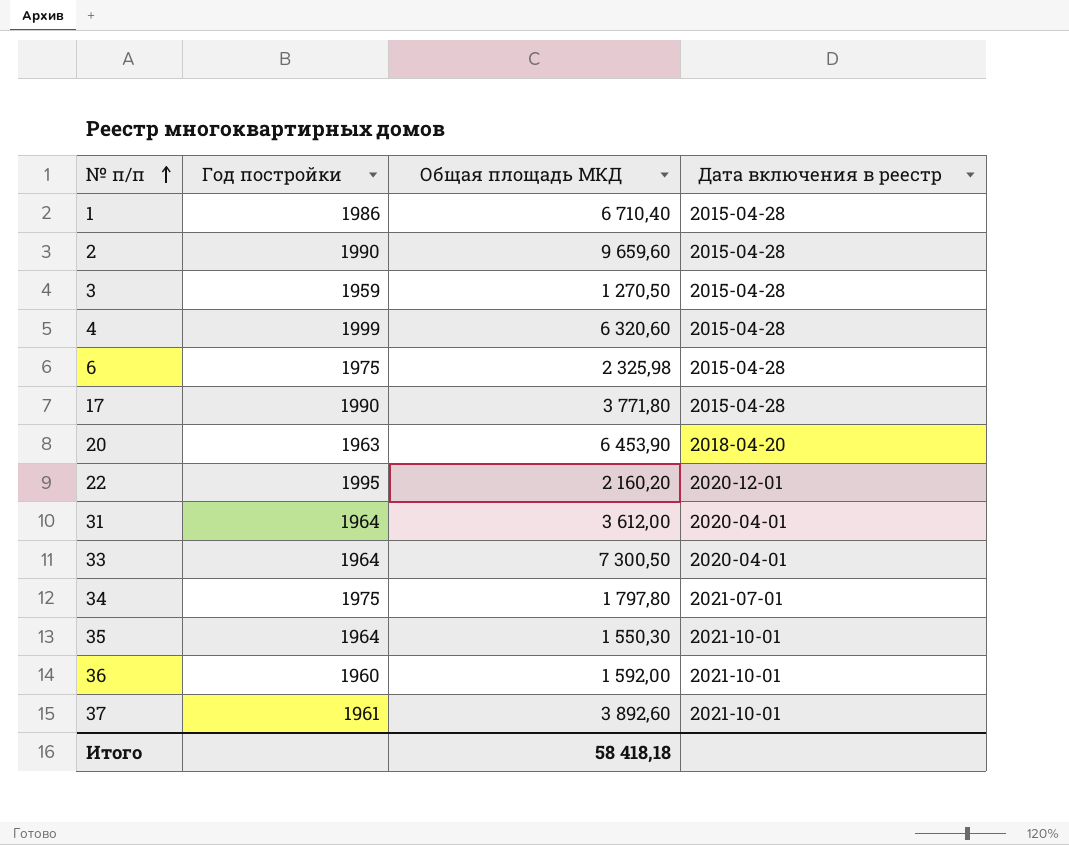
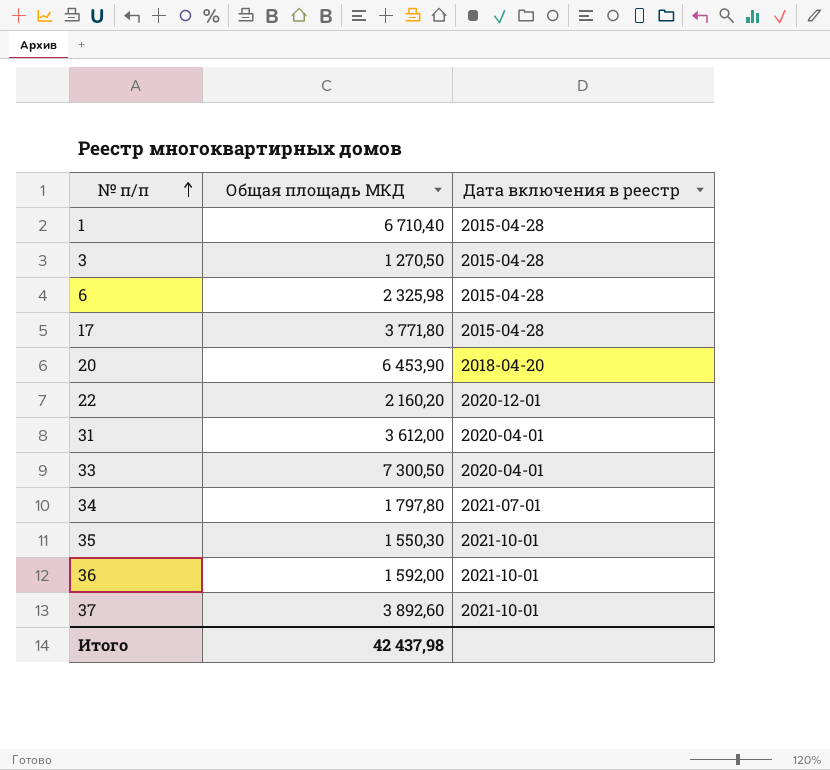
column Год постройки | position: 2 -> none
row 2: 1990 | 9 659,60 | 2015-04-28 -> none
row 4: 1999 | 6 320,60 | 2015-04-28 -> none
Итого | Общая площадь МКД: 58 418,18 -> 42 437,98

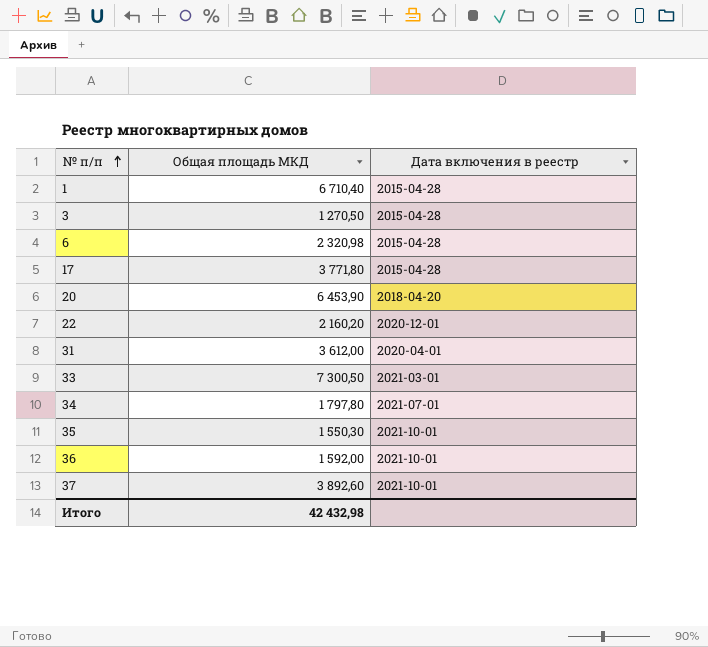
6 | Общая площадь МКД: 2 325,98 -> 2 320,98
33 | Дата включения в реестр: 2020-04-01 -> 2021-03-01
Итого | Общая площадь МКД: 42 437,98 -> 42 432,98

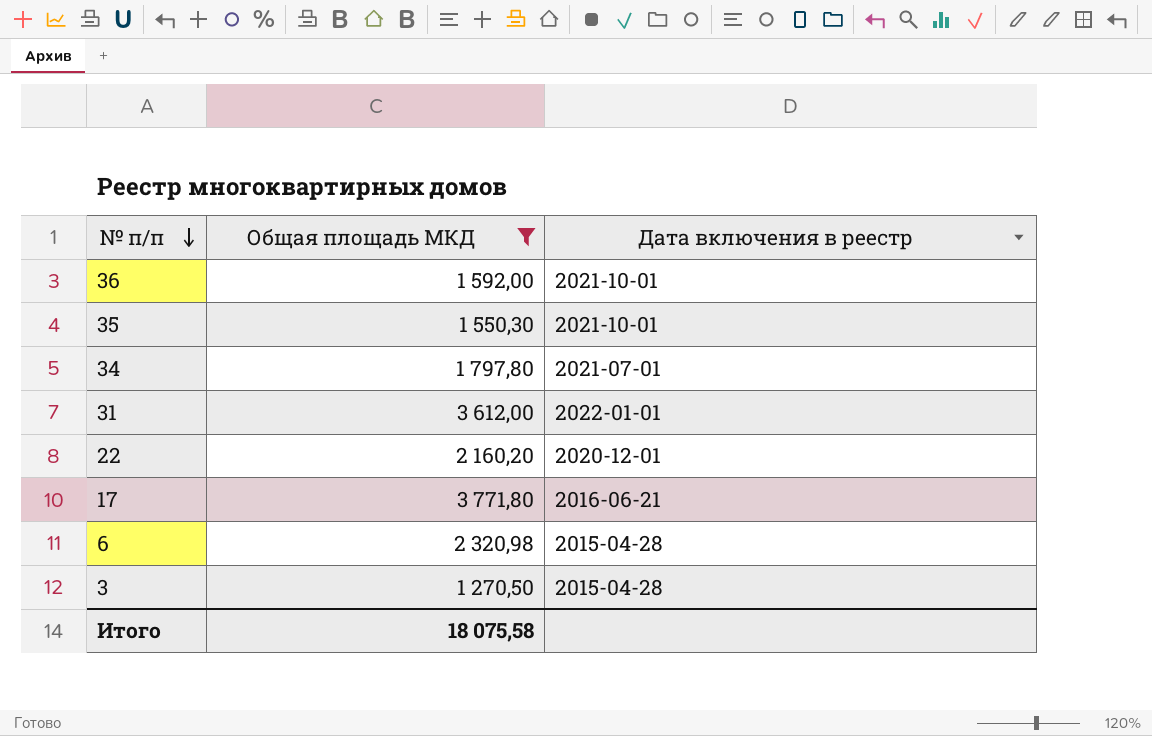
filter: none -> Общая площадь МКД <= 3 771,80
row order: № п/п ascending -> № п/п descending
31 | Дата включения в реестр: 2020-04-01 -> 2022-01-01
17 | Дата включения в реестр: 2015-04-28 -> 2016-06-21
Итого | Общая площадь МКД: 42 432,98 -> 18 075,58

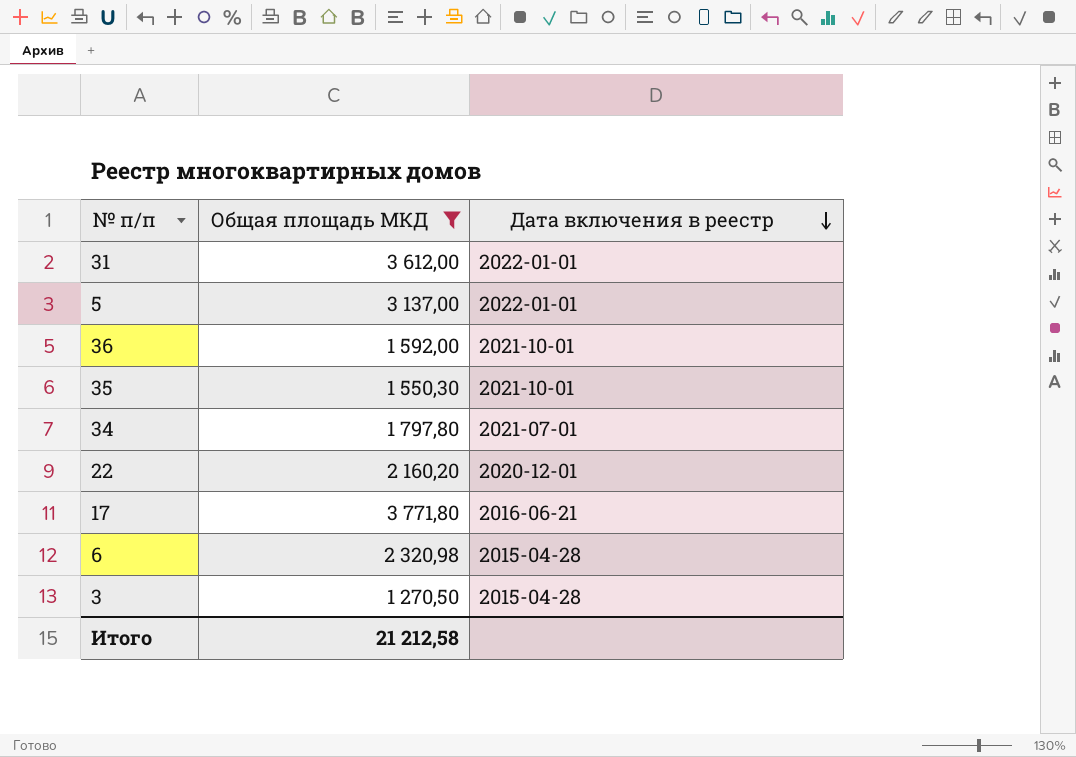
row order: № п/п descending -> Дата включения в реестр descending
row 5: none -> 3 137,00 | 2022-01-01
Итого | Общая площадь МКД: 18 075,58 -> 21 212,58

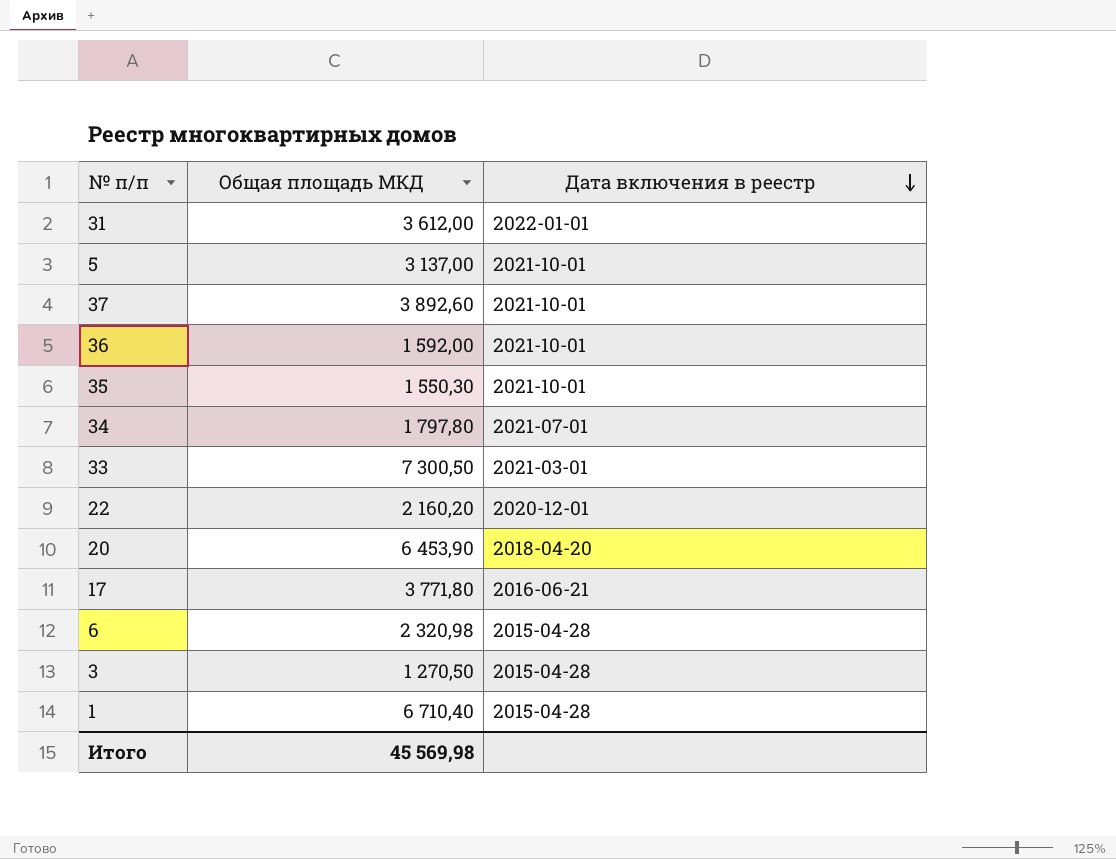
filter: Общая площадь МКД <= 3 771,80 -> none
5 | Дата включения в реестр: 2022-01-01 -> 2021-10-01
Итого | Общая площадь МКД: 21 212,58 -> 45 569,98

